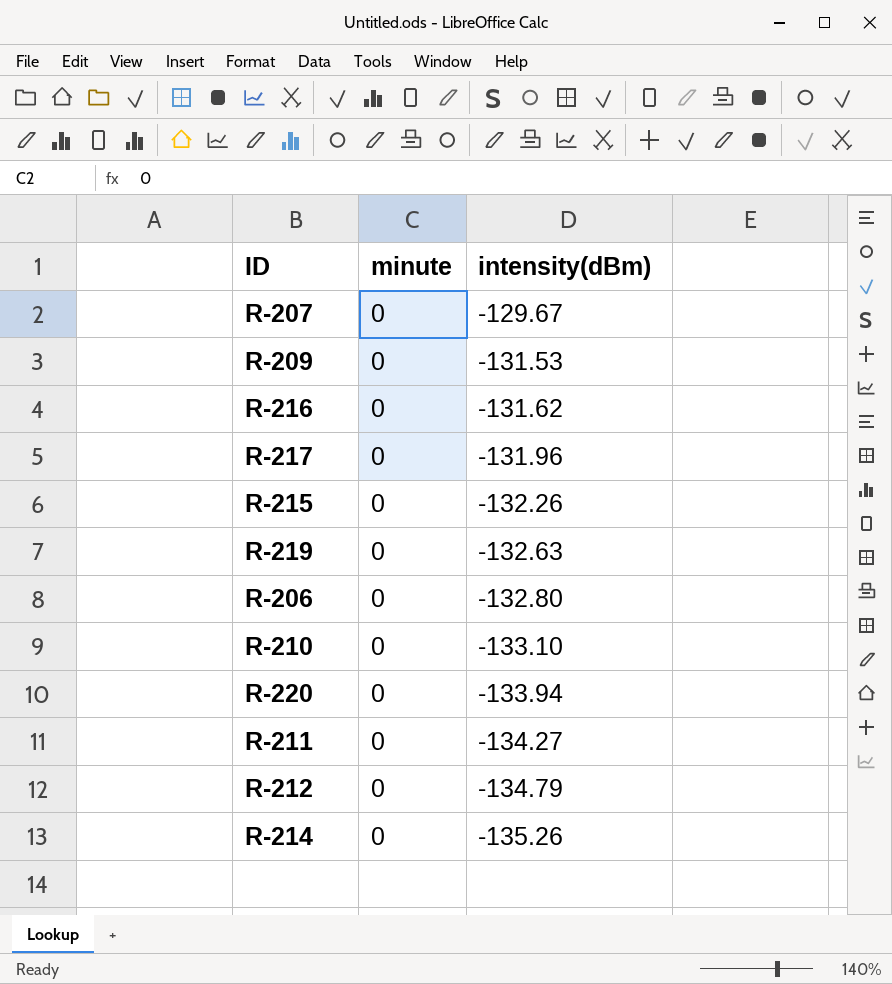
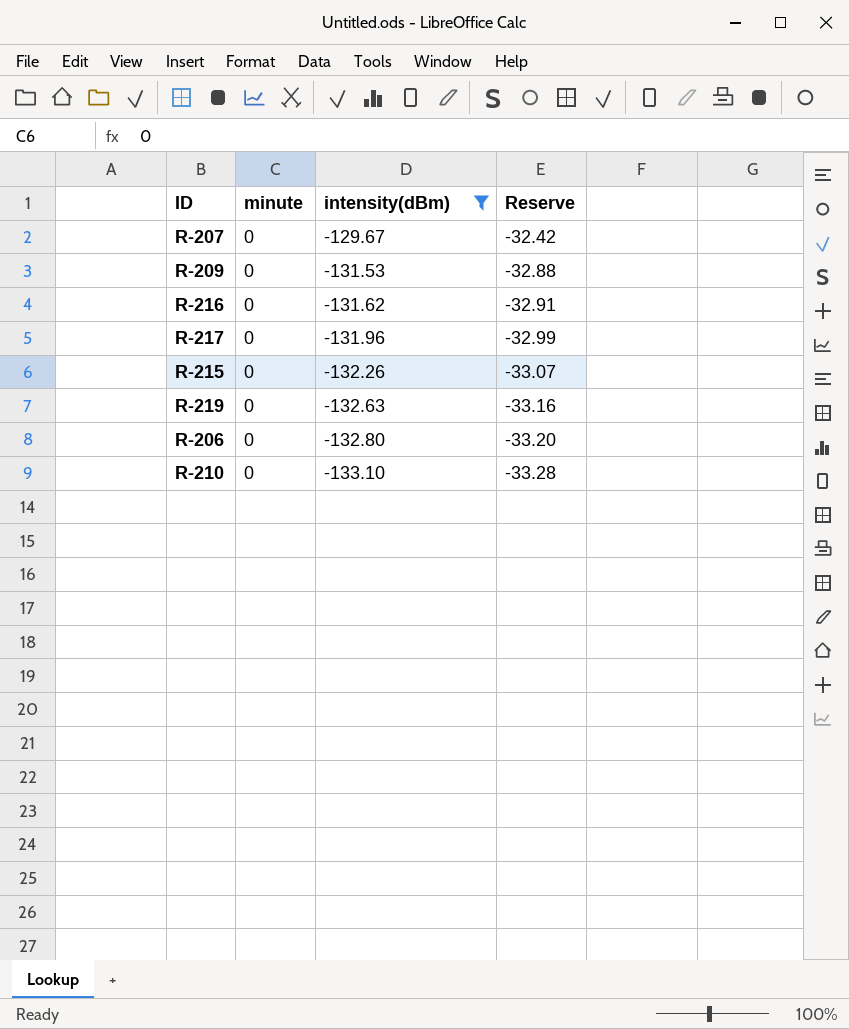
filter: none -> intensity(dBm) >= -133.10
column Reserve | formula: none -> [intensity(dBm)] * 0.25

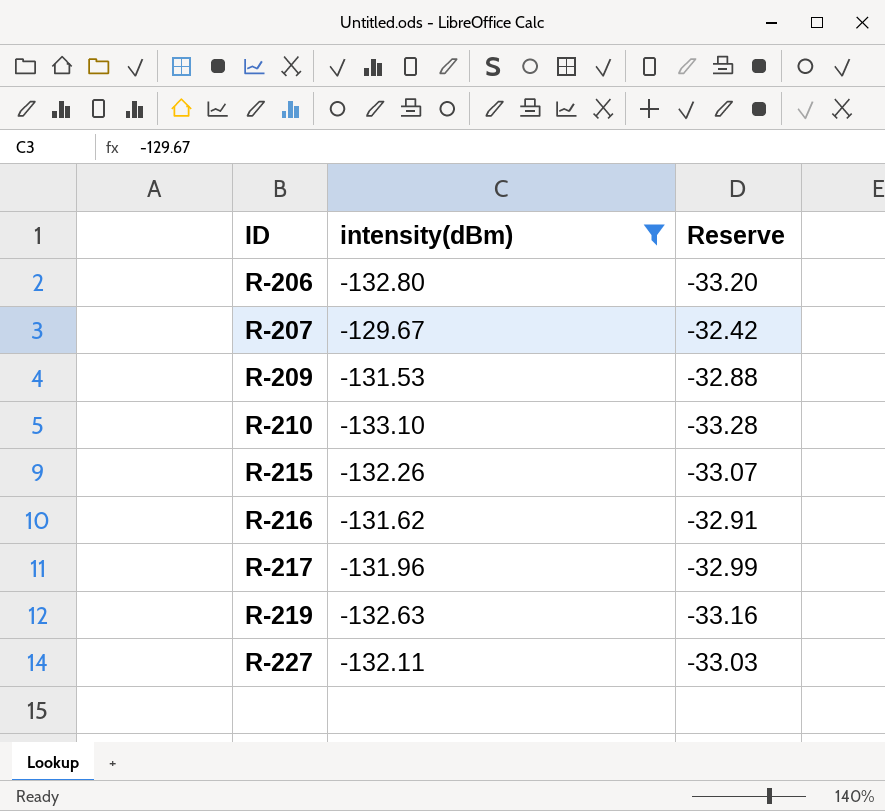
row order: intensity(dBm) descending -> ID ascending
column minute | position: 2 -> none
row R-227: none -> -132.11 | -33.03

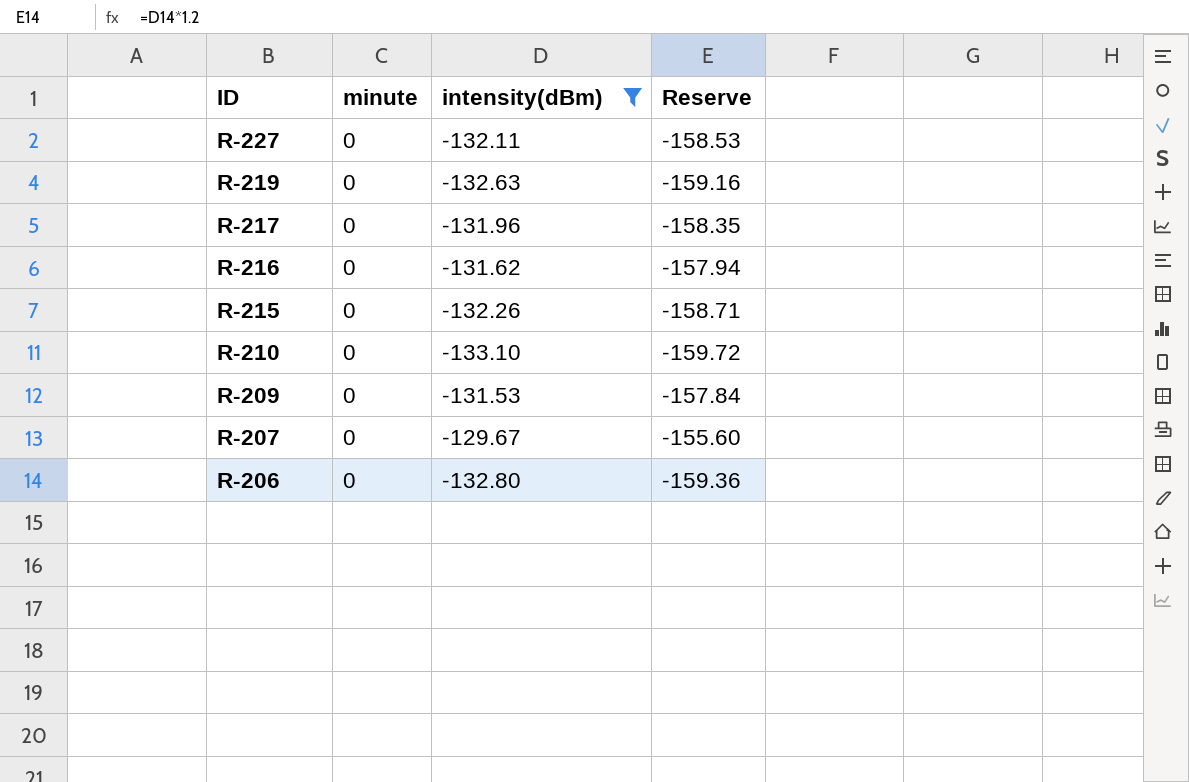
row order: ID ascending -> ID descending
column minute | position: none -> 2
column Reserve | formula: [intensity(dBm)] * 0.25 -> [intensity(dBm)] * 1.2

